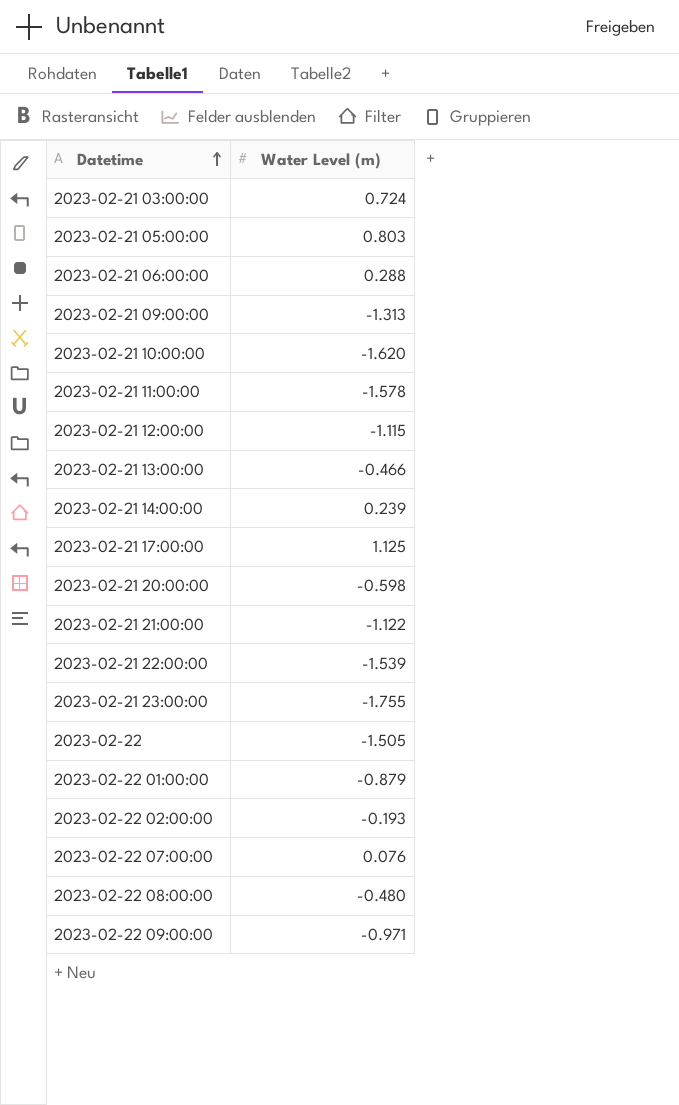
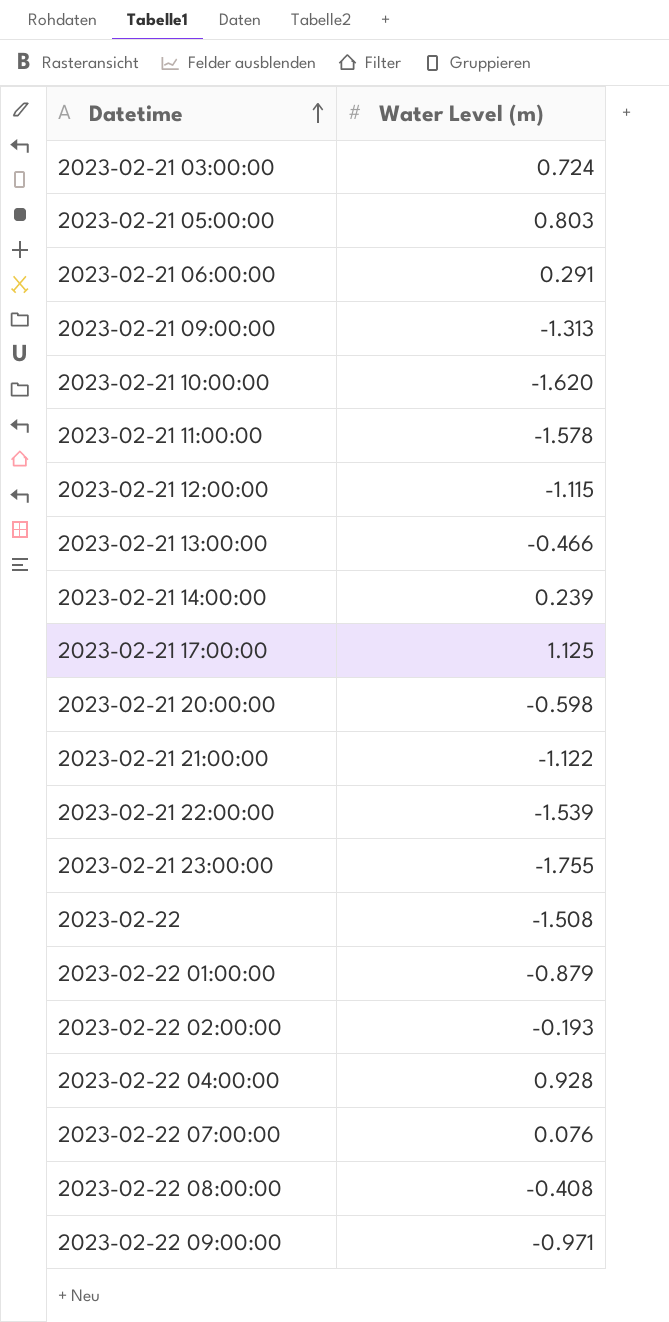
2023-02-21 06:00:00 | Water Level (m): 0.288 -> 0.291
2023-02-22 | Water Level (m): -1.505 -> -1.508
row 2023-02-22 04:00:00: none -> 0.928
2023-02-22 08:00:00 | Water Level (m): -0.480 -> -0.408

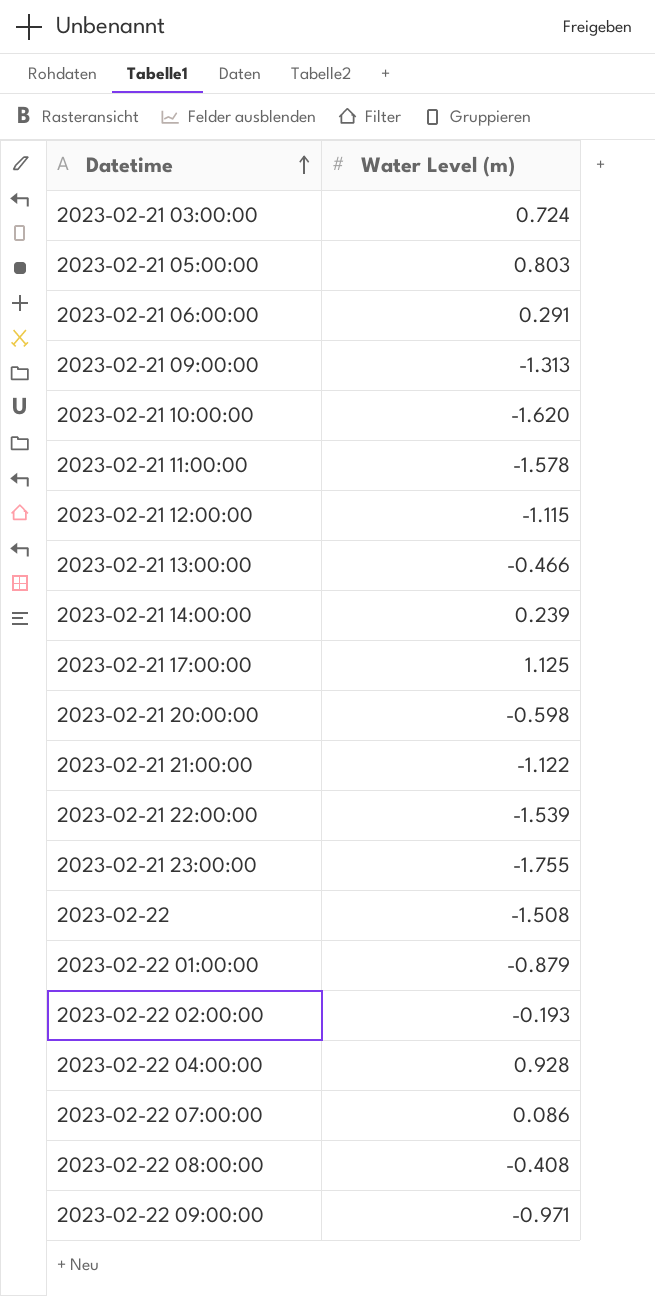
2023-02-22 07:00:00 | Water Level (m): 0.076 -> 0.086

